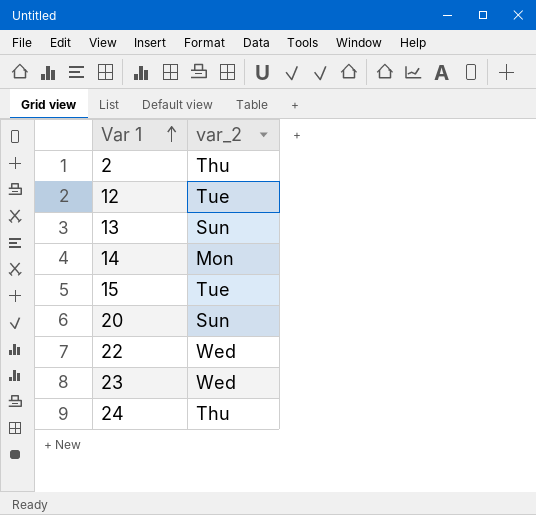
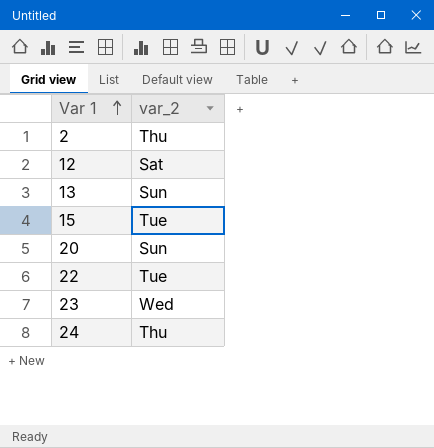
row 14: Mon -> none
12 | var_2: Tue -> Sat
22 | var_2: Wed -> Tue

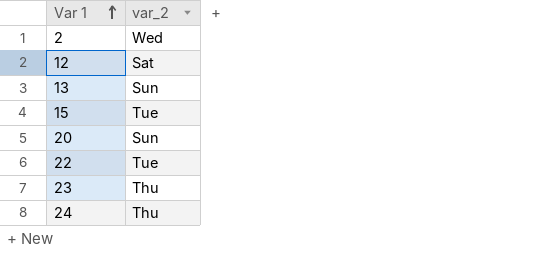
2 | var_2: Thu -> Wed
23 | var_2: Wed -> Thu

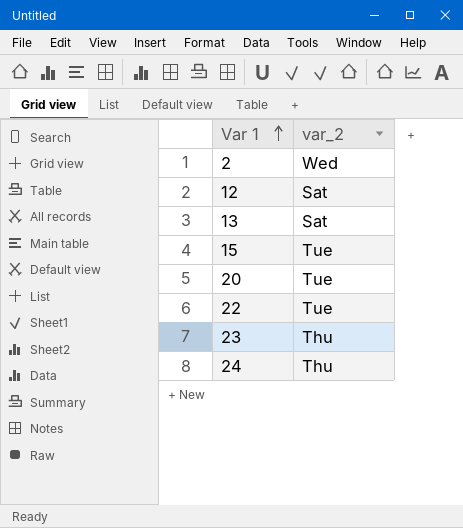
13 | var_2: Sun -> Sat
20 | var_2: Sun -> Tue

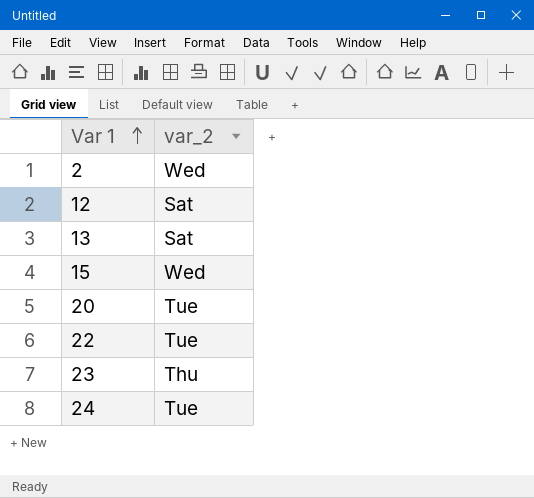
15 | var_2: Tue -> Wed
24 | var_2: Thu -> Tue

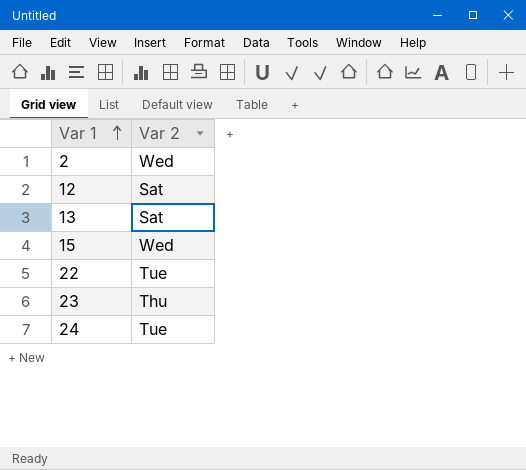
column name: var_2 -> Var 2
row 20: Tue -> none

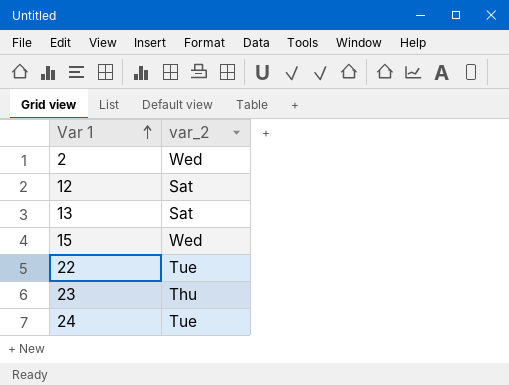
column name: Var 2 -> var_2

